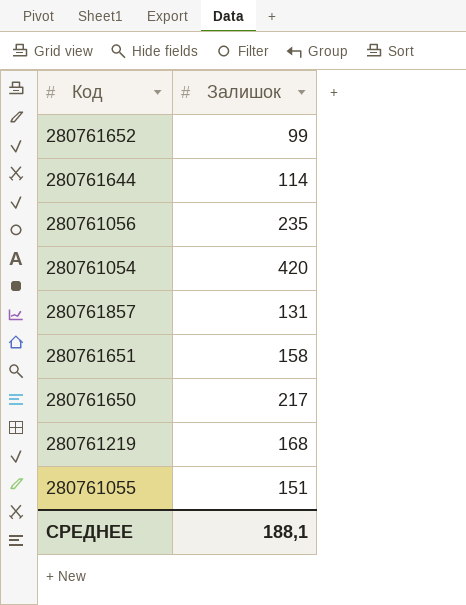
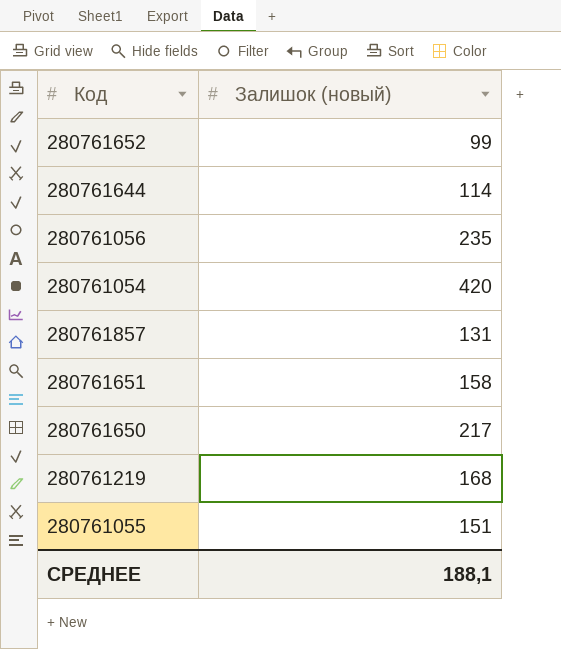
column name: Залишок -> Залишок (новый)

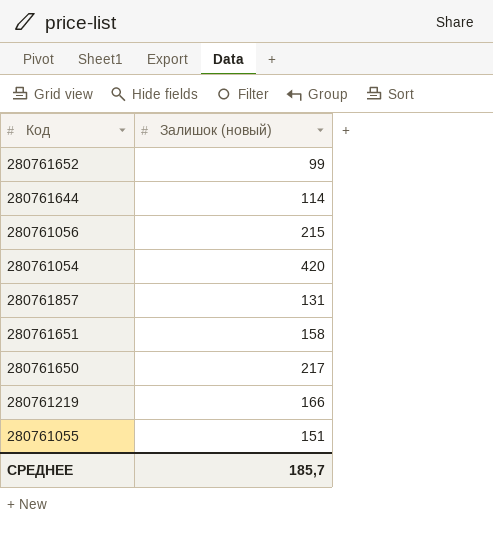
280761056 | Залишок (новый): 235 -> 215
280761219 | Залишок (новый): 168 -> 166
СРЕДНЕЕ | Залишок (новый): 188,1 -> 185,7

